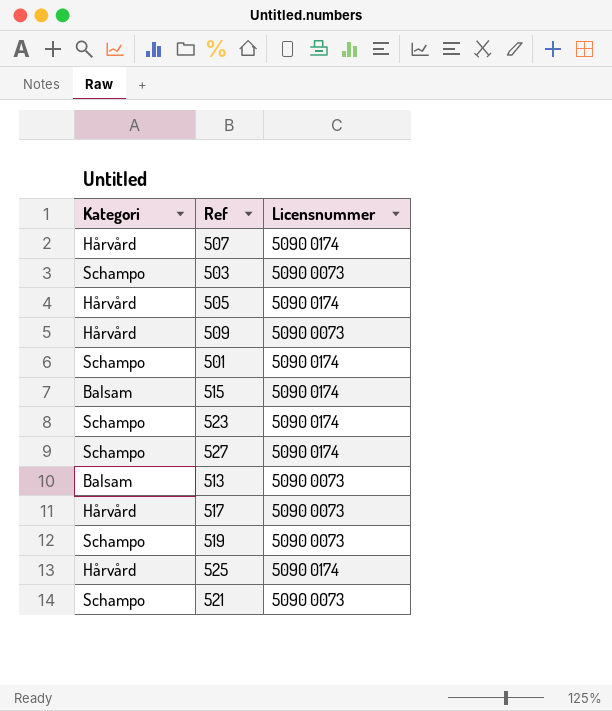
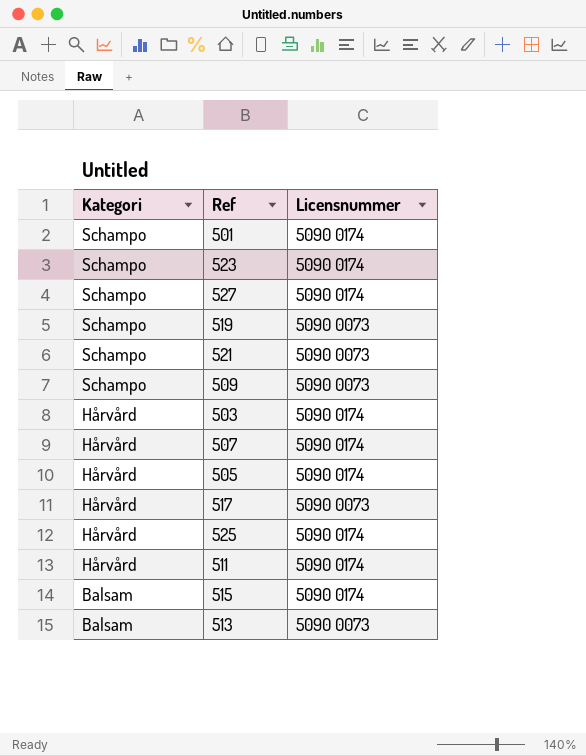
row order: none -> Kategori descending
509 | Kategori: Hårvård -> Schampo
503 | Kategori: Schampo -> Hårvård
503 | Licensnummer: 5090 0073 -> 5090 0174
row 511: none -> Hårvård | 5090 0174

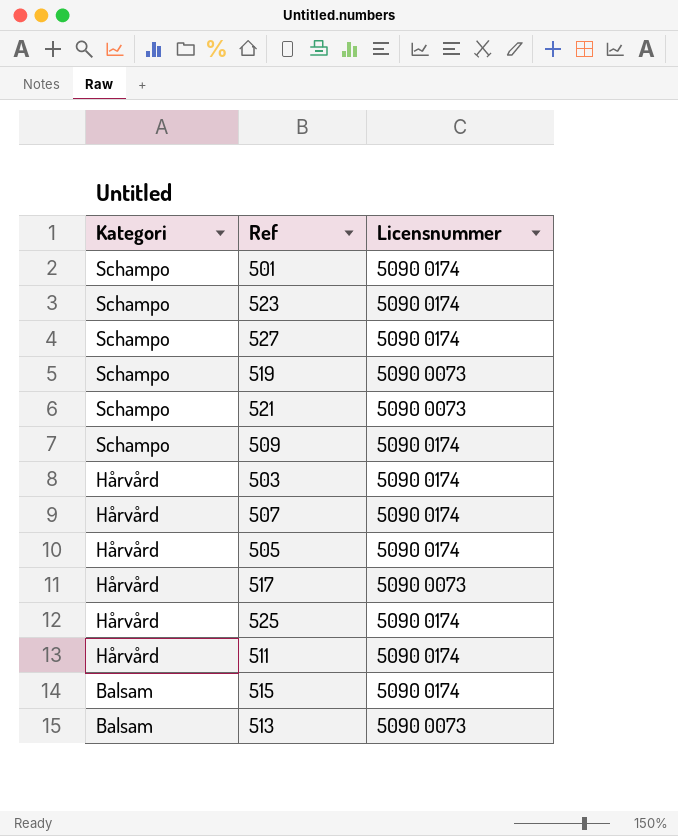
509 | Licensnummer: 5090 0073 -> 5090 0174

